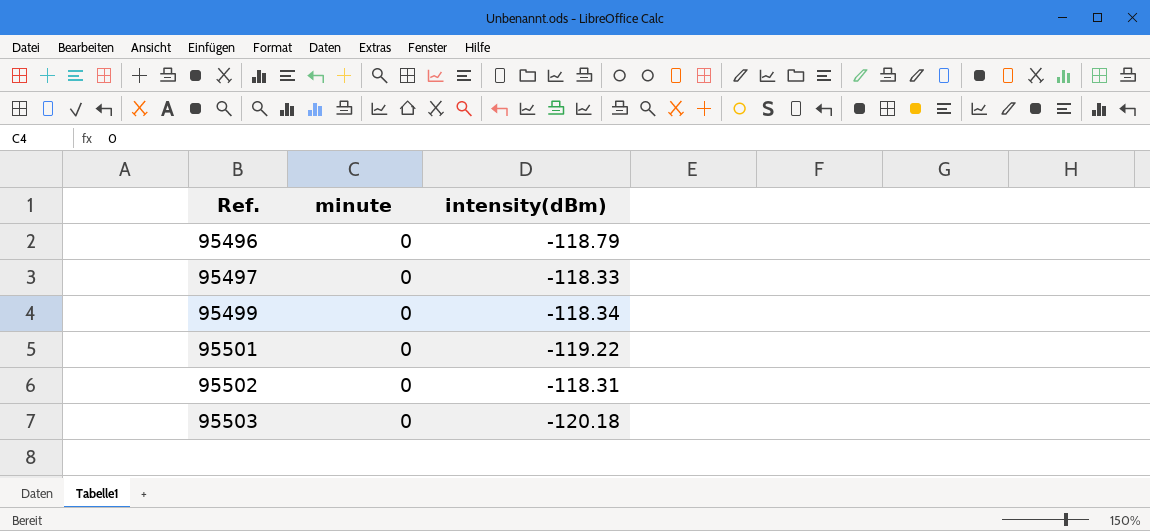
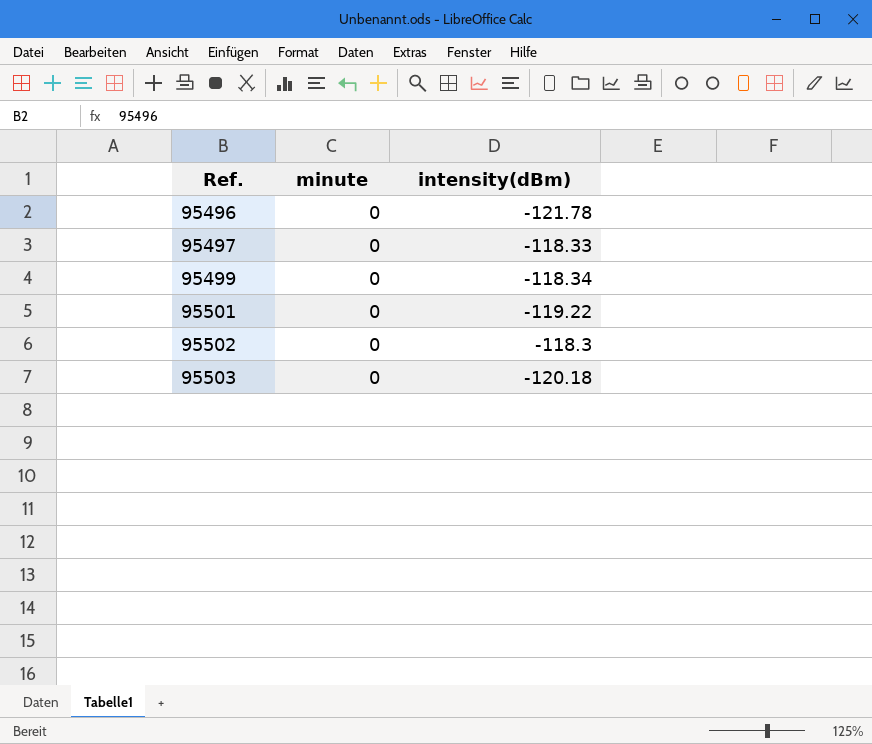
95496 | intensity(dBm): -118.79 -> -121.78
95502 | intensity(dBm): -118.31 -> -118.3

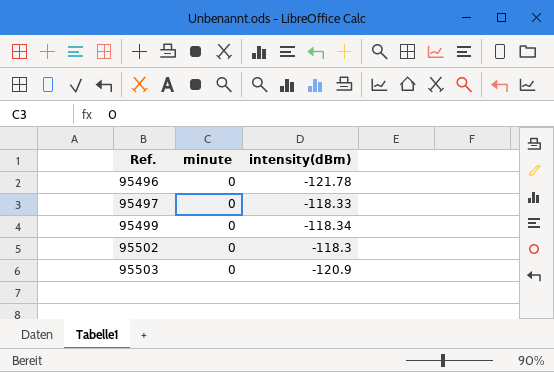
row 95501: 0 | -119.22 -> none
95503 | intensity(dBm): -120.18 -> -120.9

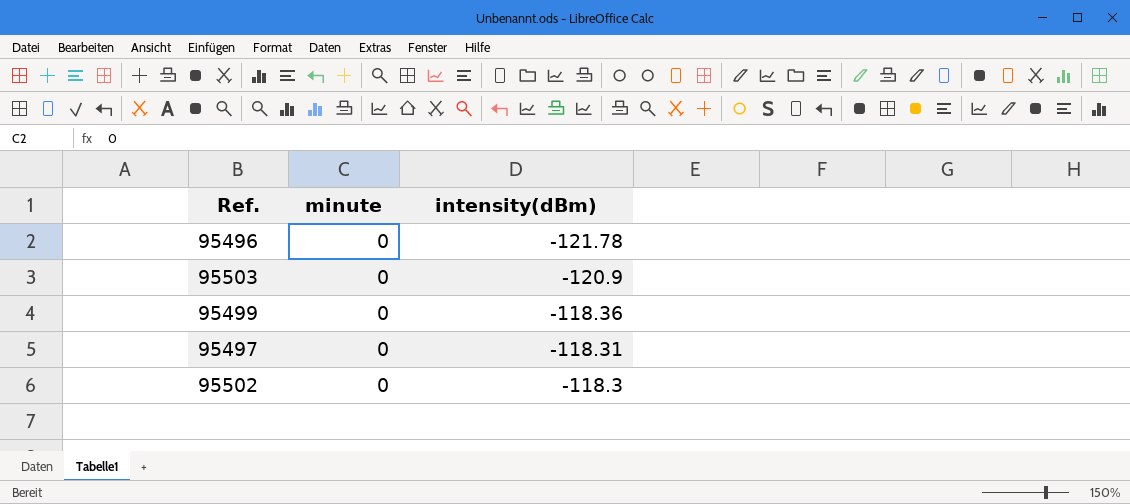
row order: Ref. ascending -> intensity(dBm) ascending
95499 | intensity(dBm): -118.34 -> -118.36
95497 | intensity(dBm): -118.33 -> -118.31

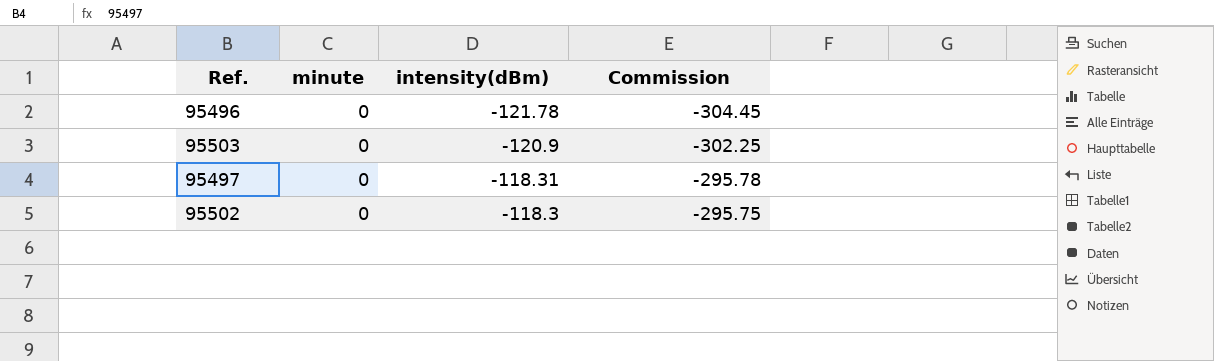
column Commission | formula: none -> [intensity(dBm)] * 2.5
row 95499: 0 | -118.36 -> none

